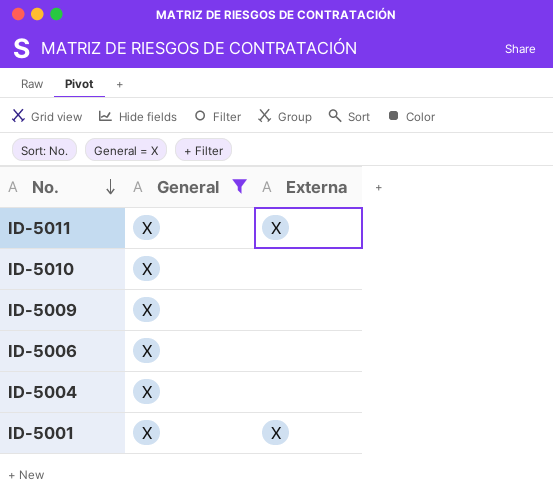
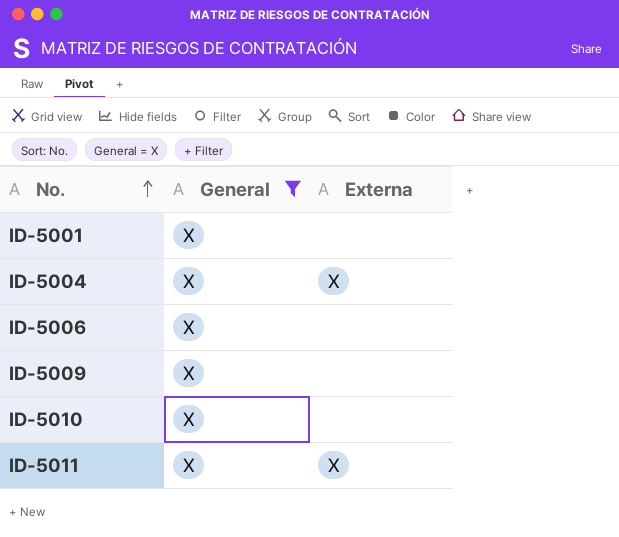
row order: No. descending -> No. ascending
ID-5001 | Externa: X -> none
ID-5004 | Externa: none -> X

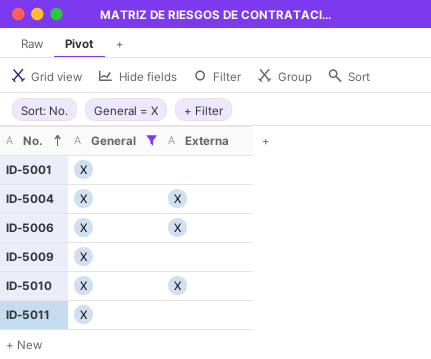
ID-5006 | Externa: none -> X
ID-5010 | Externa: none -> X
ID-5011 | Externa: X -> none

